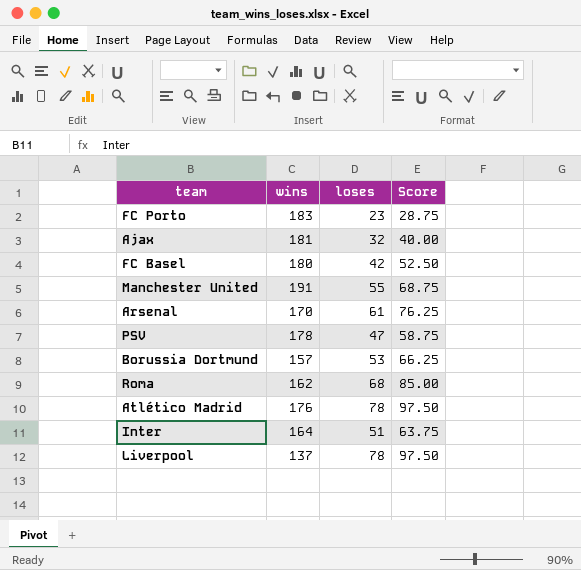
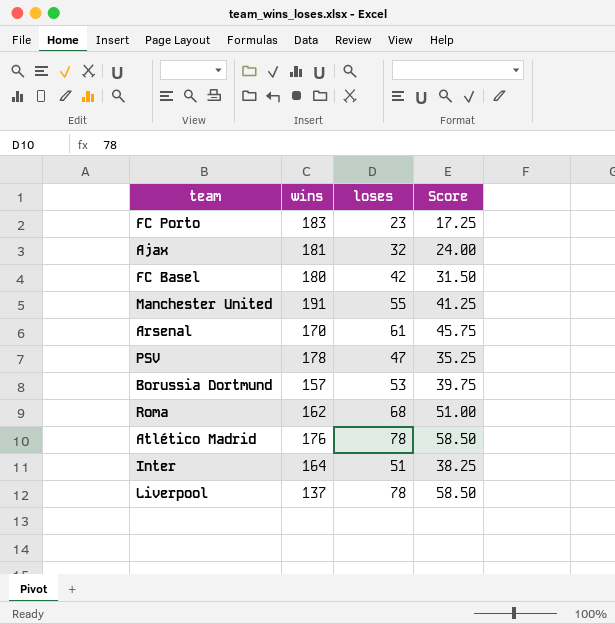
column Score | formula: [loses] * 1.25 -> [loses] * 0.75

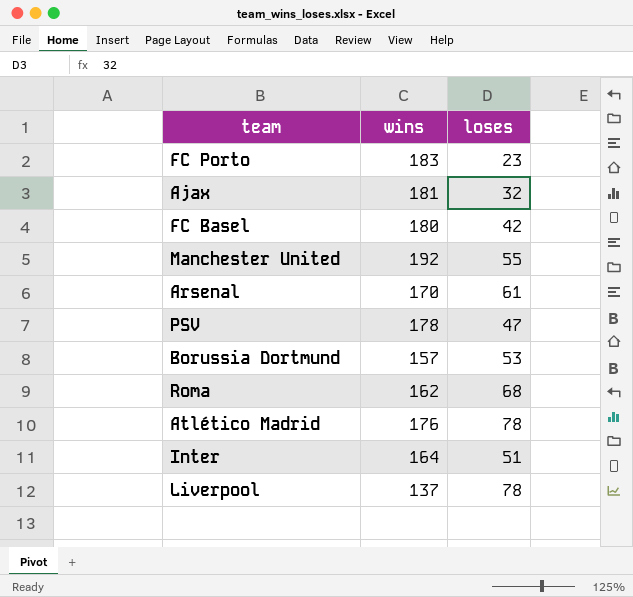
column Score | formula: [loses] * 0.75 -> none
Manchester United | wins: 191 -> 192

